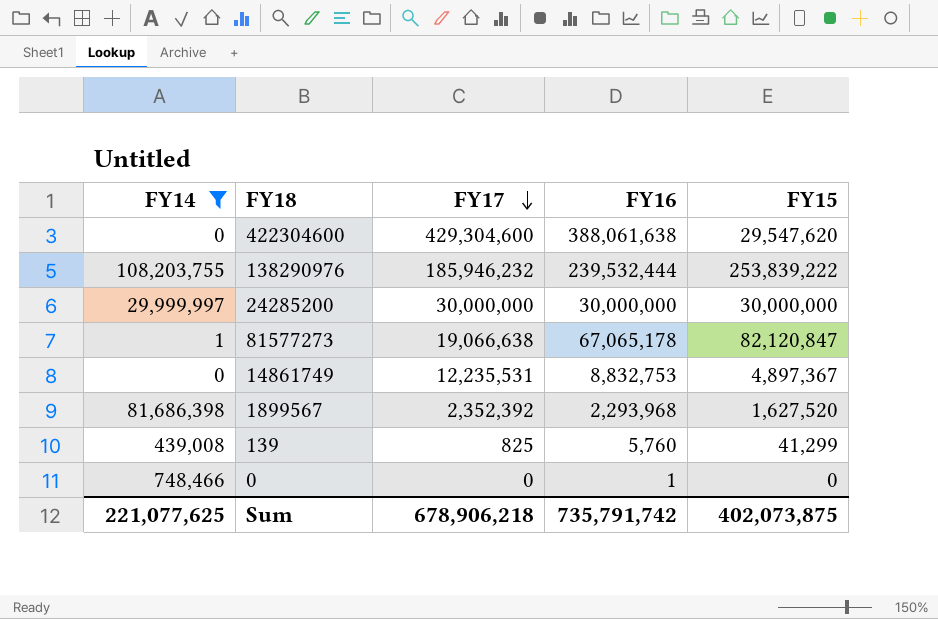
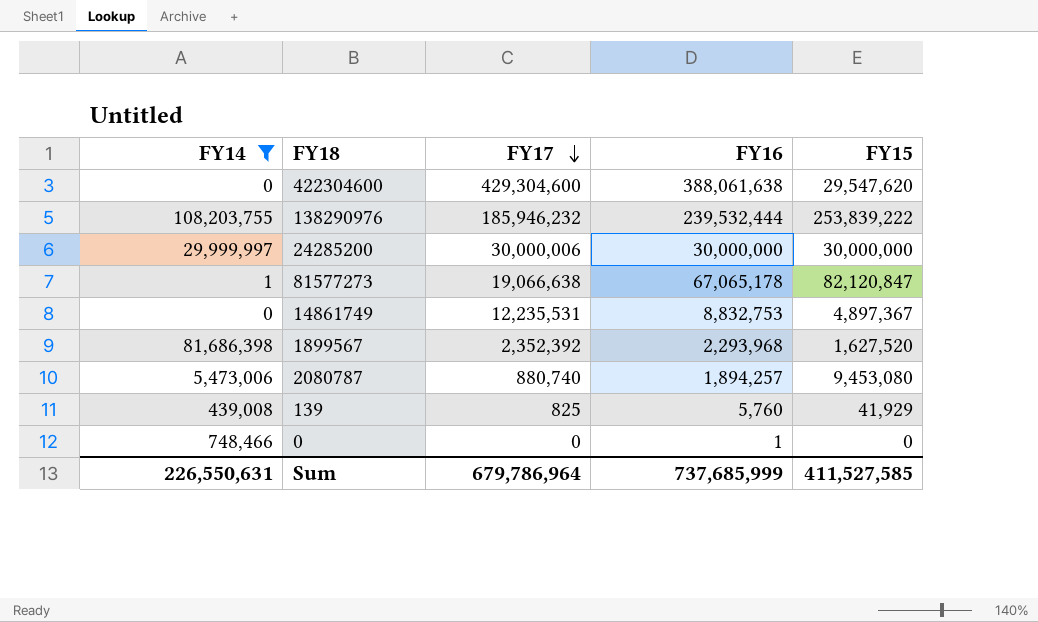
24285200 | FY17: 30,000,000 -> 30,000,006
row 2080787: none -> 5,473,006 | 880,740 | 1,894,257 | 9,453,080
139 | FY15: 41,299 -> 41,929
Sum | FY14: 221,077,625 -> 226,550,631
Sum | FY17: 678,906,218 -> 679,786,964
Sum | FY16: 735,791,742 -> 737,685,999
Sum | FY15: 402,073,875 -> 411,527,585

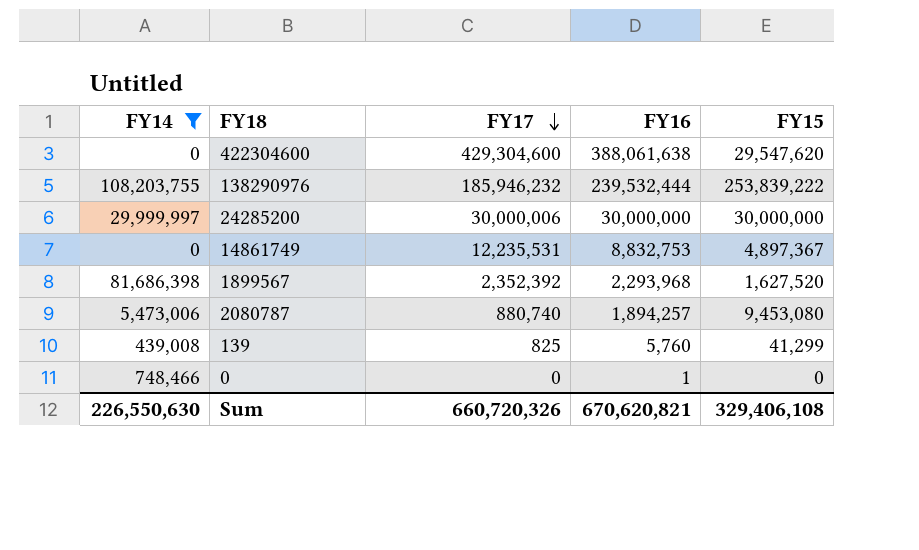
row 81577273: 1 | 19,066,638 | 67,065,178 | 82,120,847 -> none
139 | FY15: 41,929 -> 41,299
Sum | FY14: 226,550,631 -> 226,550,630
Sum | FY17: 679,786,964 -> 660,720,326
Sum | FY16: 737,685,999 -> 670,620,821
Sum | FY15: 411,527,585 -> 329,406,108

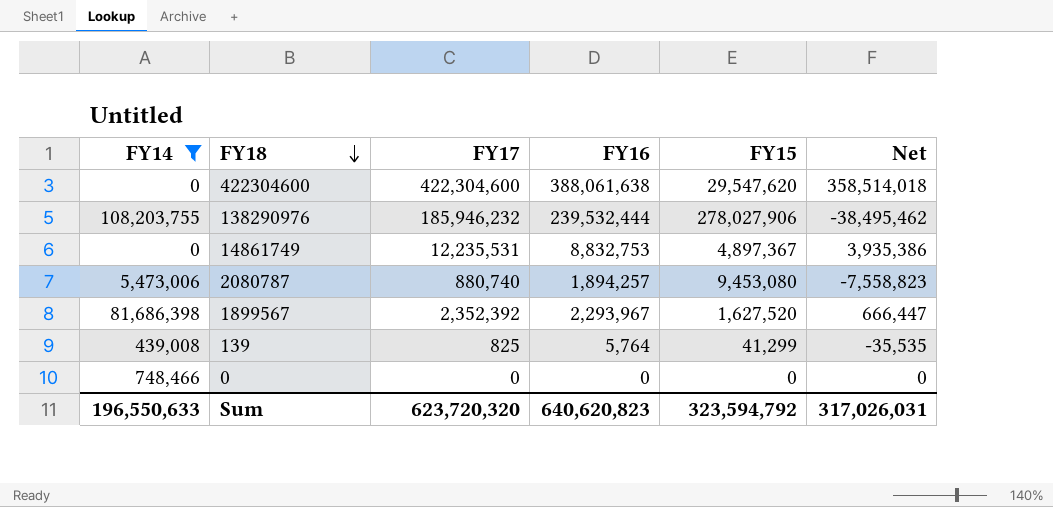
row order: FY17 descending -> FY18 descending
column Net | formula: none -> [FY16] - [FY15]
row 24285200: 29,999,997 | 30,000,006 | 30,000,000 | 30,000,000 -> none
422304600 | FY17: 429,304,600 -> 422,304,600
138290976 | FY15: 253,839,222 -> 278,027,906
1899567 | FY16: 2,293,968 -> 2,293,967
139 | FY16: 5,760 -> 5,764
0 | FY16: 1 -> 0
Sum | FY14: 226,550,630 -> 196,550,633
Sum | FY17: 660,720,326 -> 623,720,320
Sum | FY16: 670,620,821 -> 640,620,823
Sum | FY15: 329,406,108 -> 323,594,792

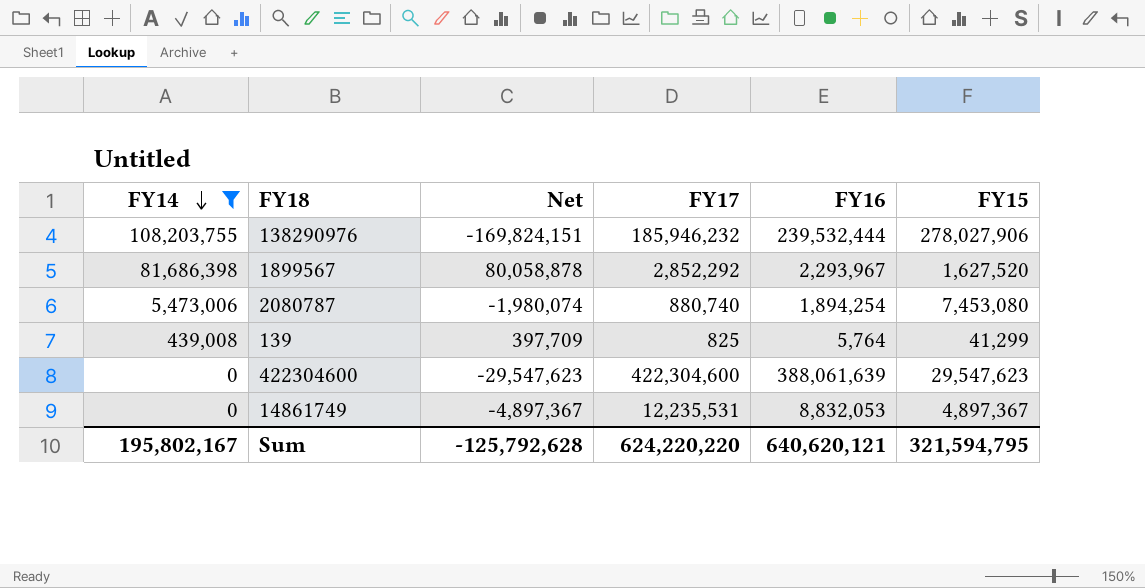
row order: FY18 descending -> FY14 descending
column Net | formula: [FY16] - [FY15] -> [FY14] - [FY15]
column Net | position: 6 -> 3
row 0: 748,466 | 0 | 0 | 0 | 0 -> none
1899567 | FY17: 2,352,392 -> 2,852,292
2080787 | FY16: 1,894,257 -> 1,894,254
2080787 | FY15: 9,453,080 -> 7,453,080
422304600 | FY16: 388,061,638 -> 388,061,639
422304600 | FY15: 29,547,620 -> 29,547,623
14861749 | FY16: 8,832,753 -> 8,832,053
Sum | FY14: 196,550,633 -> 195,802,167
Sum | Net: 317,026,031 -> -125,792,628
Sum | FY17: 623,720,320 -> 624,220,220
Sum | FY16: 640,620,823 -> 640,620,121
Sum | FY15: 323,594,792 -> 321,594,795

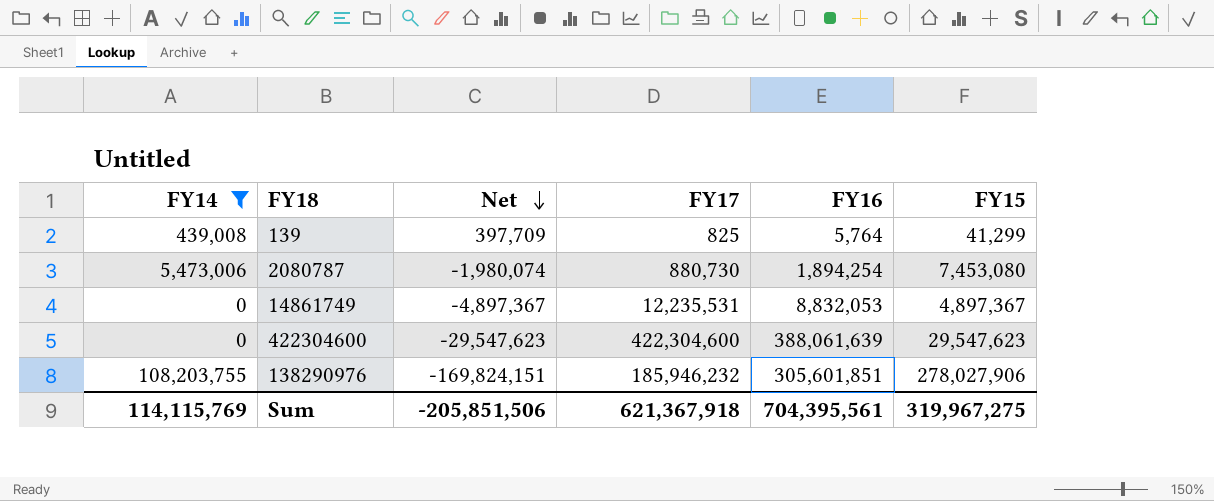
row order: FY14 descending -> Net descending
row 1899567: 81,686,398 | 80,058,878 | 2,852,292 | 2,293,967 | 1,627,520 -> none
2080787 | FY17: 880,740 -> 880,730
138290976 | FY16: 239,532,444 -> 305,601,851
Sum | FY14: 195,802,167 -> 114,115,769
Sum | Net: -125,792,628 -> -205,851,506
Sum | FY17: 624,220,220 -> 621,367,918
Sum | FY16: 640,620,121 -> 704,395,561
Sum | FY15: 321,594,795 -> 319,967,275

